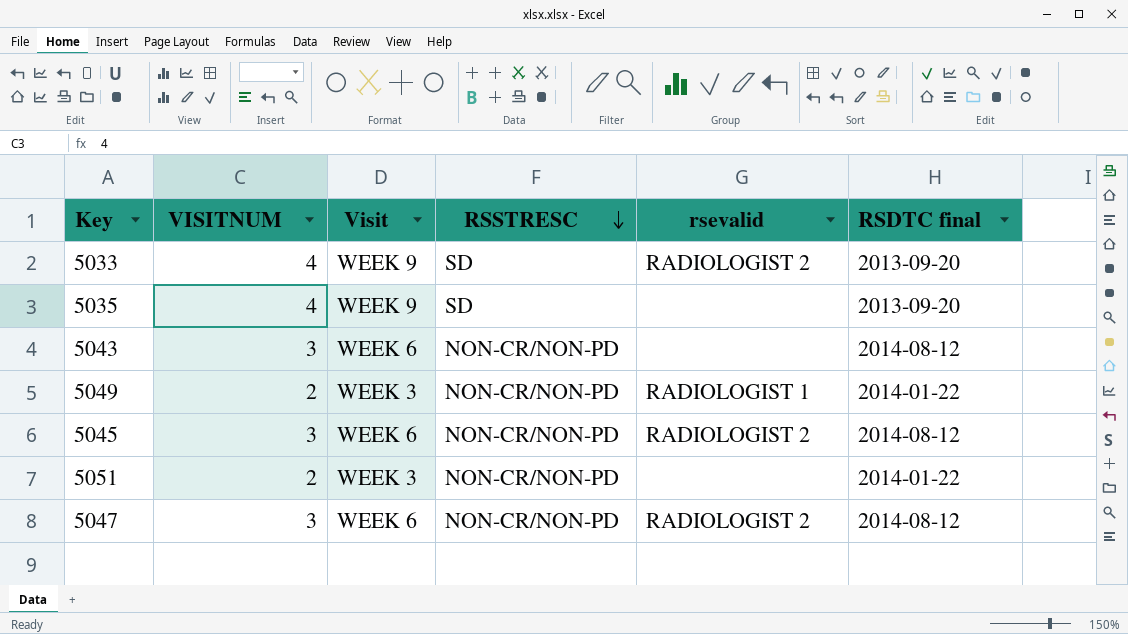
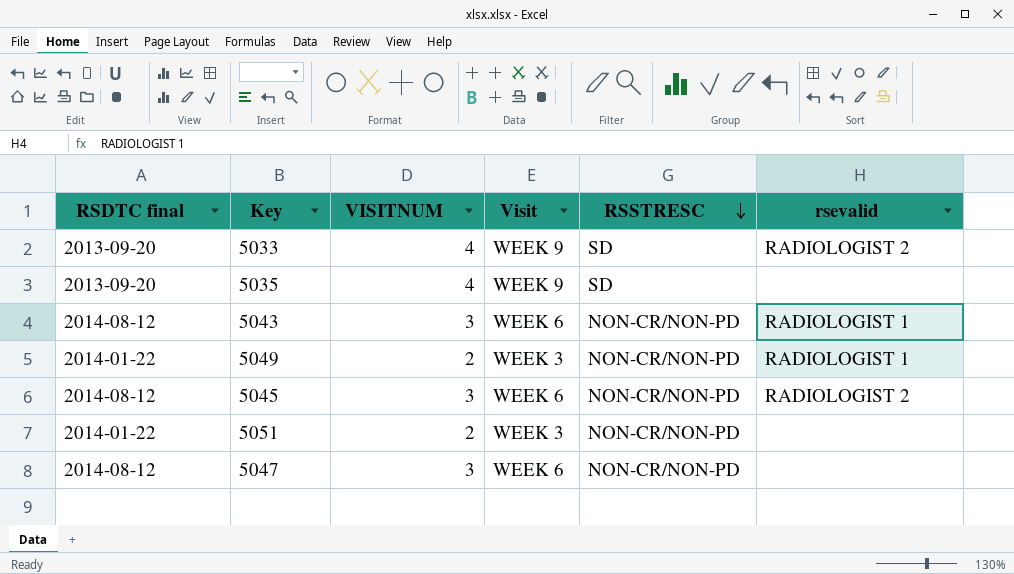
column RSDTC final | position: 6 -> 1
5043 | rsevalid: none -> RADIOLOGIST 1
5047 | rsevalid: RADIOLOGIST 2 -> none

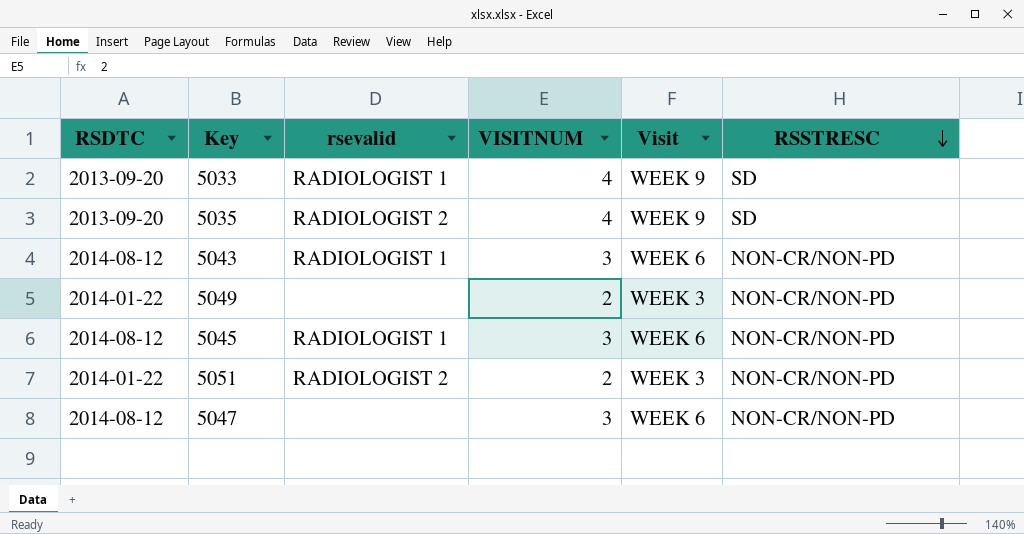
column name: RSDTC final -> RSDTC
column rsevalid | position: 6 -> 3
5033 | rsevalid: RADIOLOGIST 2 -> RADIOLOGIST 1
5035 | rsevalid: none -> RADIOLOGIST 2
5049 | rsevalid: RADIOLOGIST 1 -> none
5045 | rsevalid: RADIOLOGIST 2 -> RADIOLOGIST 1
5051 | rsevalid: none -> RADIOLOGIST 2

